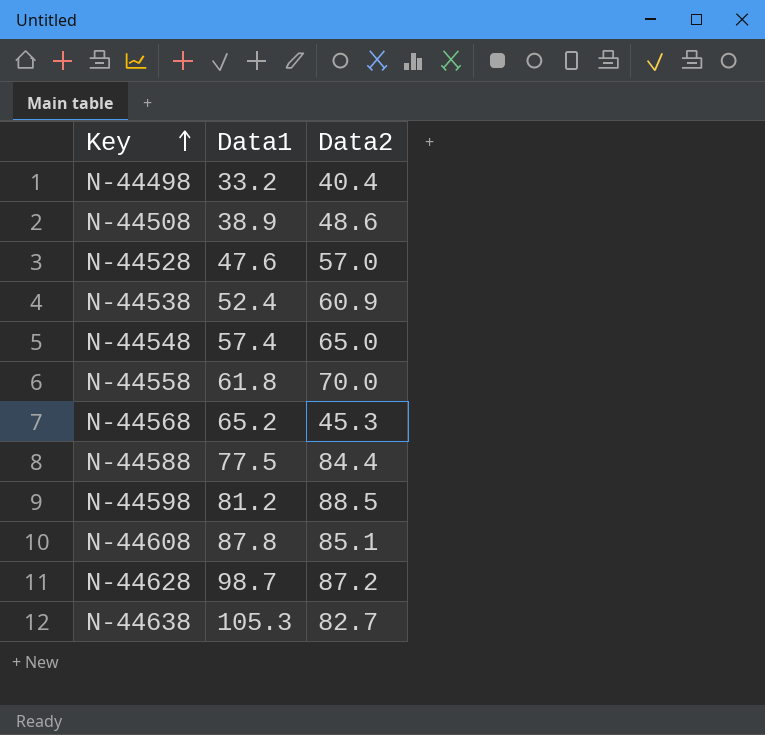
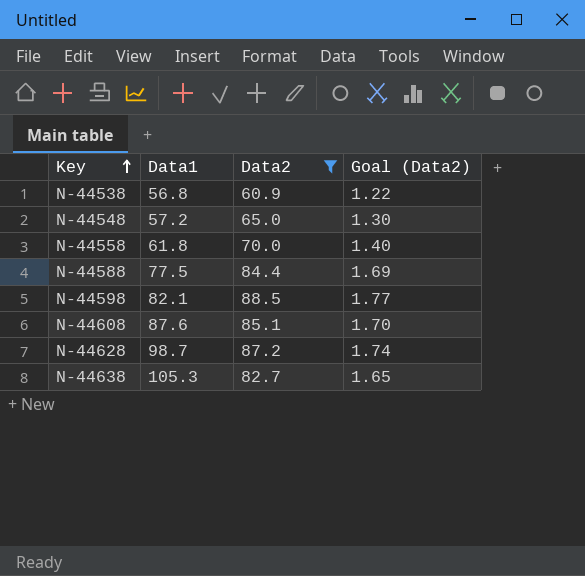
filter: none -> Data2 >= 60.9
column Goal (Data2) | formula: none -> [Data2] * 0.02
N-44538 | Data1: 52.4 -> 56.8
N-44548 | Data1: 57.4 -> 57.2
N-44598 | Data1: 81.2 -> 82.1
N-44608 | Data1: 87.8 -> 87.6

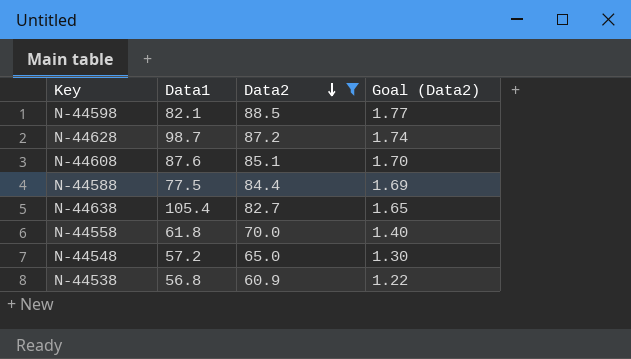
row order: Key ascending -> Data2 descending
N-44638 | Data1: 105.3 -> 105.4

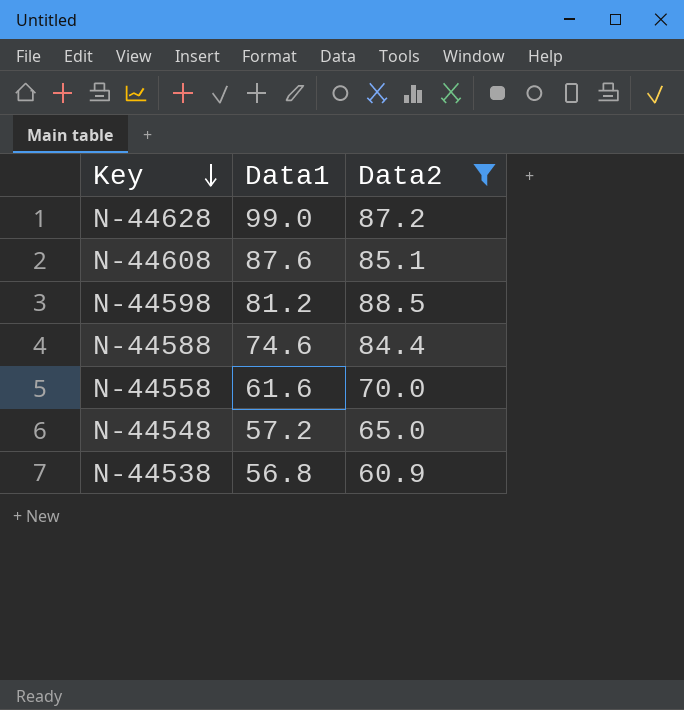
row order: Data2 descending -> Key descending
column Goal (Data2) | formula: [Data2] * 0.02 -> none
row N-44638: 105.4 | 82.7 | 1.65 -> none
N-44628 | Data1: 98.7 -> 99.0
N-44598 | Data1: 82.1 -> 81.2
N-44588 | Data1: 77.5 -> 74.6
N-44558 | Data1: 61.8 -> 61.6

